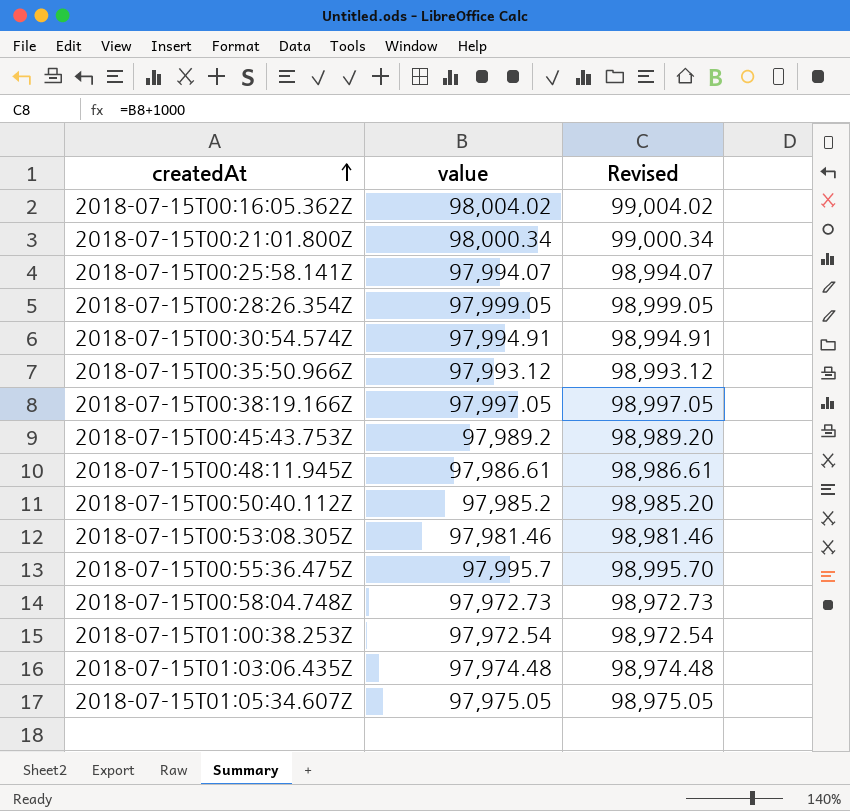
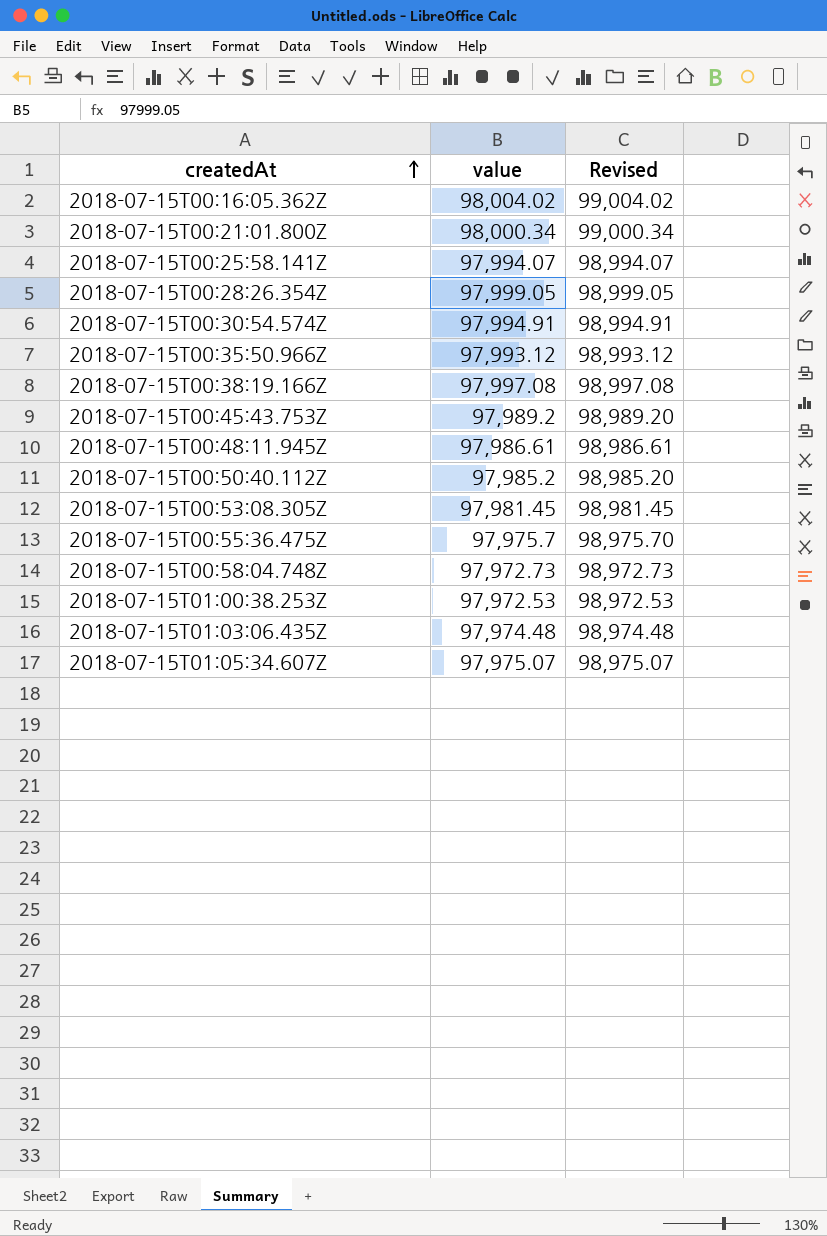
2018-07-15T00:38:19.166Z | value: 97,997.05 -> 97,997.08
2018-07-15T00:38:19.166Z | Revised: 98,997.05 -> 98,997.08
2018-07-15T00:53:08.305Z | value: 97,981.46 -> 97,981.45
2018-07-15T00:53:08.305Z | Revised: 98,981.46 -> 98,981.45
2018-07-15T00:55:36.475Z | value: 97,995.7 -> 97,975.7
2018-07-15T00:55:36.475Z | Revised: 98,995.70 -> 98,975.70
2018-07-15T01:00:38.253Z | value: 97,972.54 -> 97,972.53
2018-07-15T01:00:38.253Z | Revised: 98,972.54 -> 98,972.53
2018-07-15T01:05:34.607Z | value: 97,975.05 -> 97,975.07
2018-07-15T01:05:34.607Z | Revised: 98,975.05 -> 98,975.07

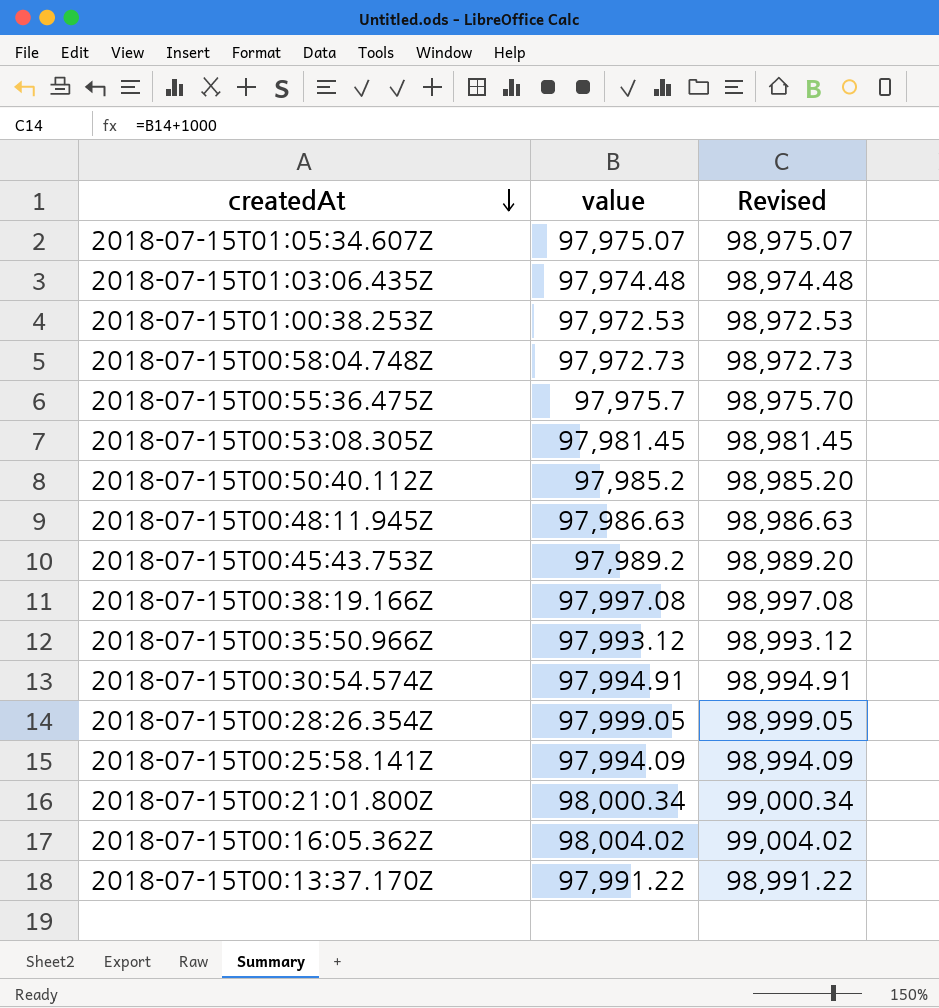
row order: createdAt ascending -> createdAt descending
2018-07-15T00:48:11.945Z | value: 97,986.61 -> 97,986.63
2018-07-15T00:48:11.945Z | Revised: 98,986.61 -> 98,986.63
2018-07-15T00:25:58.141Z | value: 97,994.07 -> 97,994.09
2018-07-15T00:25:58.141Z | Revised: 98,994.07 -> 98,994.09
row 2018-07-15T00:13:37.170Z: none -> 97,991.22 | 98,991.22

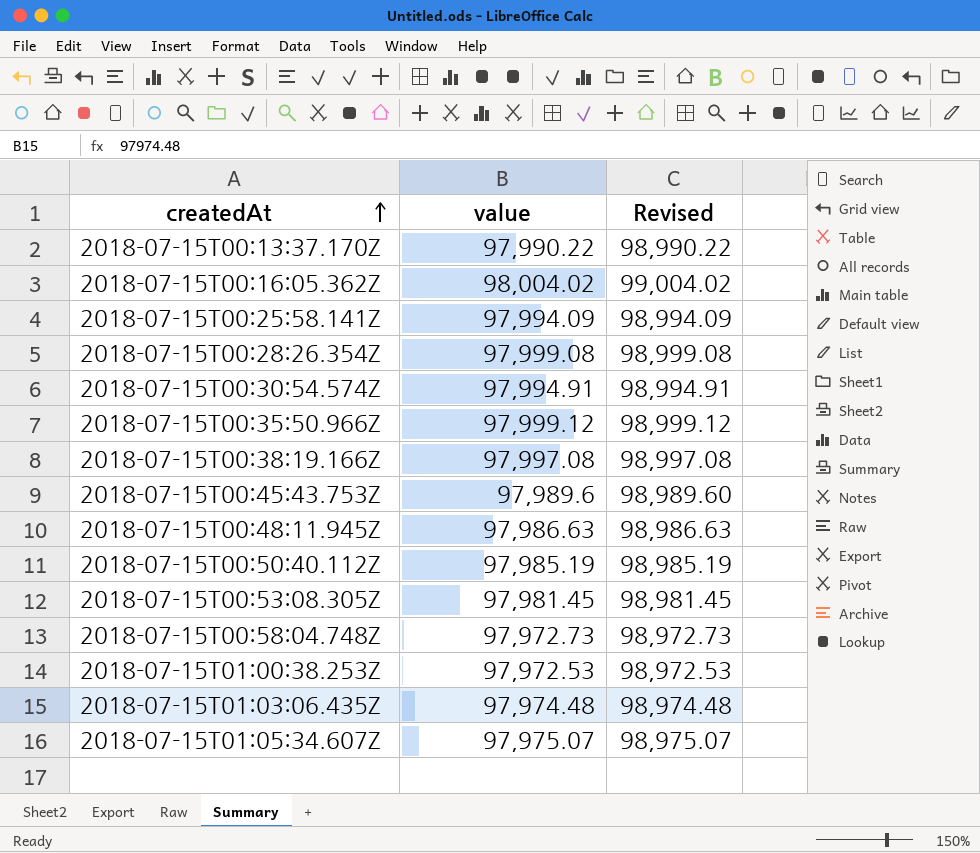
row order: createdAt descending -> createdAt ascending
row 2018-07-15T00:55:36.475Z: 97,975.7 | 98,975.70 -> none
row 2018-07-15T00:21:01.800Z: 98,000.34 | 99,000.34 -> none
2018-07-15T00:13:37.170Z | value: 97,991.22 -> 97,990.22
2018-07-15T00:13:37.170Z | Revised: 98,991.22 -> 98,990.22
2018-07-15T00:28:26.354Z | value: 97,999.05 -> 97,999.08
2018-07-15T00:28:26.354Z | Revised: 98,999.05 -> 98,999.08
2018-07-15T00:35:50.966Z | value: 97,993.12 -> 97,999.12
2018-07-15T00:35:50.966Z | Revised: 98,993.12 -> 98,999.12
2018-07-15T00:45:43.753Z | value: 97,989.2 -> 97,989.6
2018-07-15T00:45:43.753Z | Revised: 98,989.20 -> 98,989.60
2018-07-15T00:50:40.112Z | value: 97,985.2 -> 97,985.19
2018-07-15T00:50:40.112Z | Revised: 98,985.20 -> 98,985.19

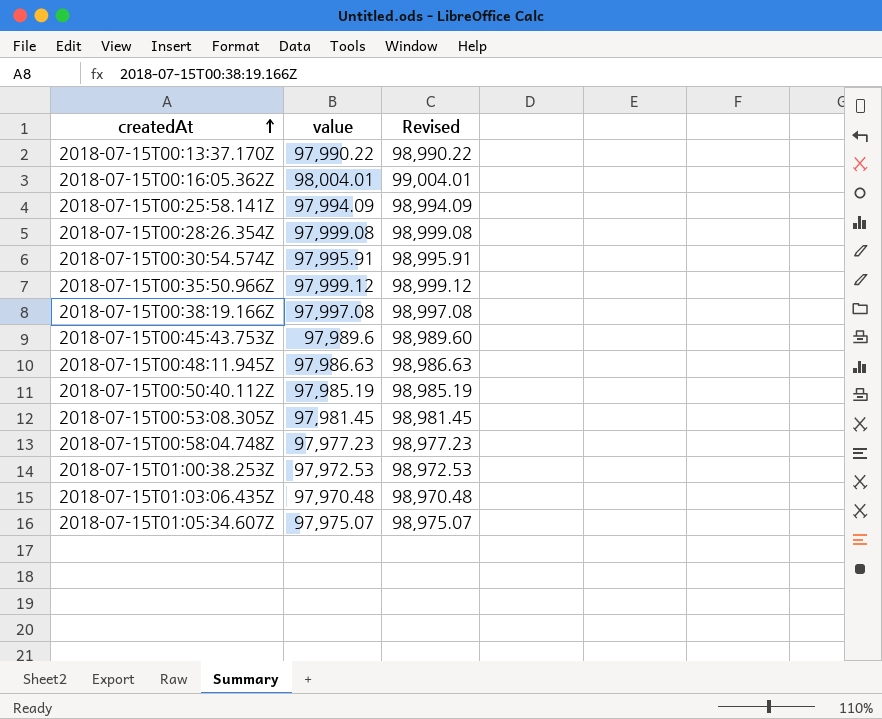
2018-07-15T00:16:05.362Z | value: 98,004.02 -> 98,004.01
2018-07-15T00:16:05.362Z | Revised: 99,004.02 -> 99,004.01
2018-07-15T00:30:54.574Z | value: 97,994.91 -> 97,995.91
2018-07-15T00:30:54.574Z | Revised: 98,994.91 -> 98,995.91
2018-07-15T00:58:04.748Z | value: 97,972.73 -> 97,977.23
2018-07-15T00:58:04.748Z | Revised: 98,972.73 -> 98,977.23
2018-07-15T01:03:06.435Z | value: 97,974.48 -> 97,970.48
2018-07-15T01:03:06.435Z | Revised: 98,974.48 -> 98,970.48

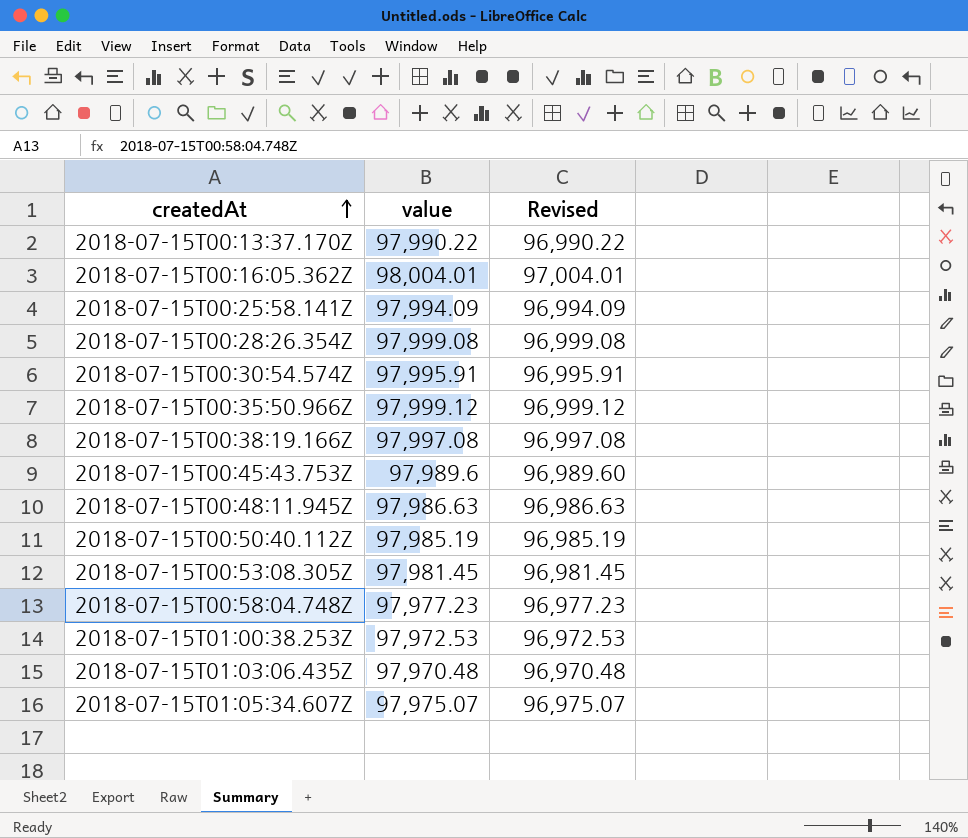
column Revised | formula: [value] + 1000 -> [value] - 1000

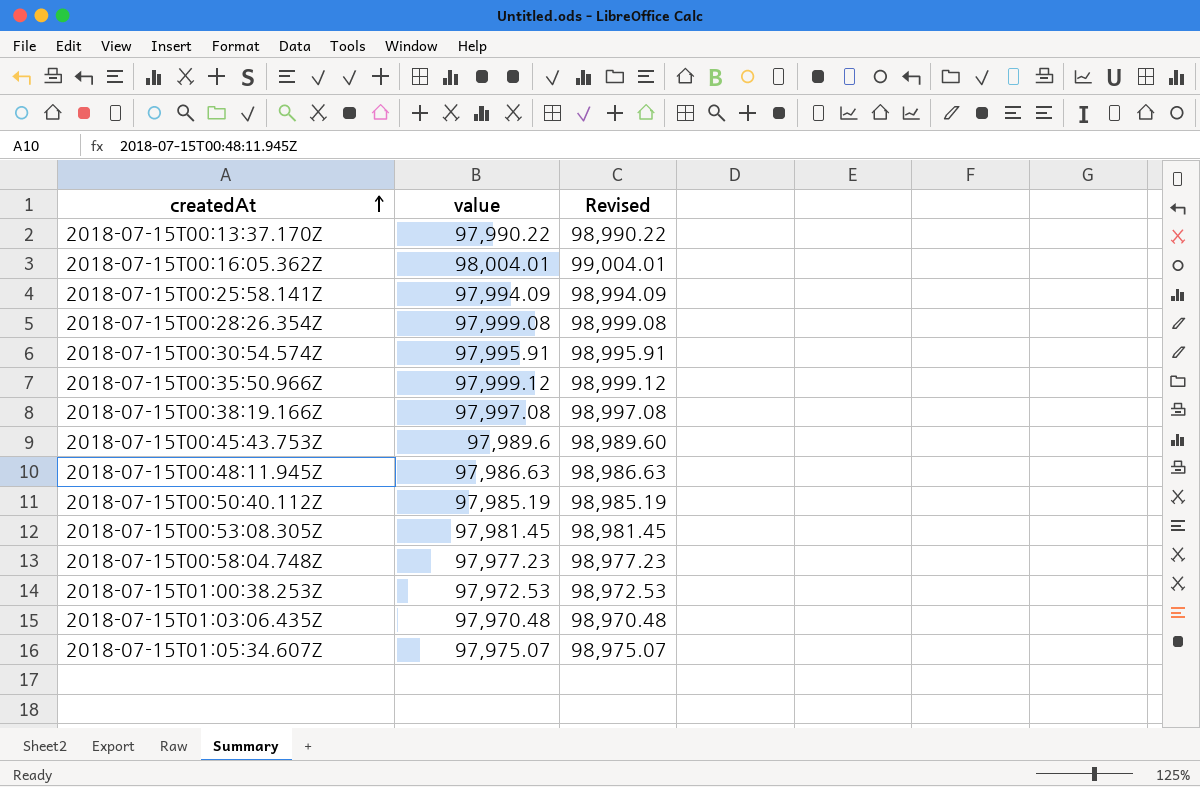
column Revised | formula: [value] - 1000 -> [value] + 1000

